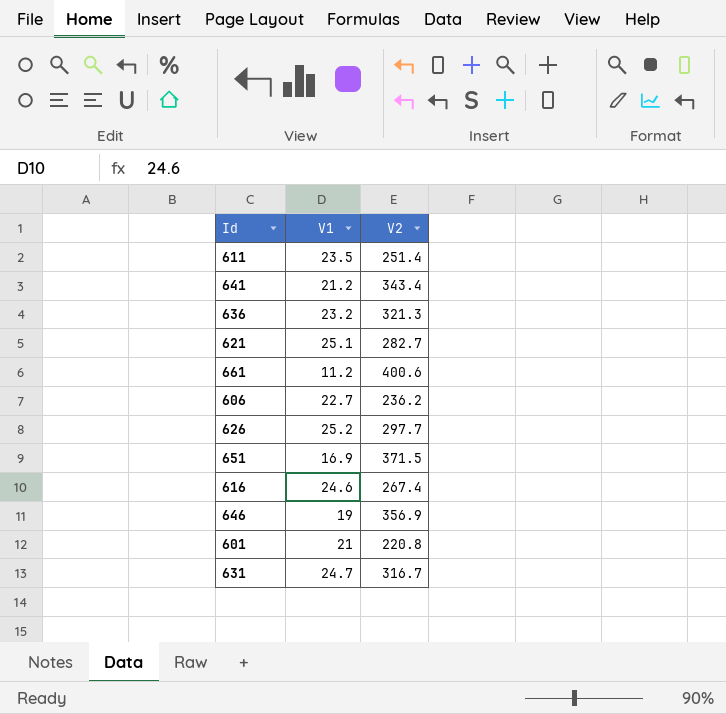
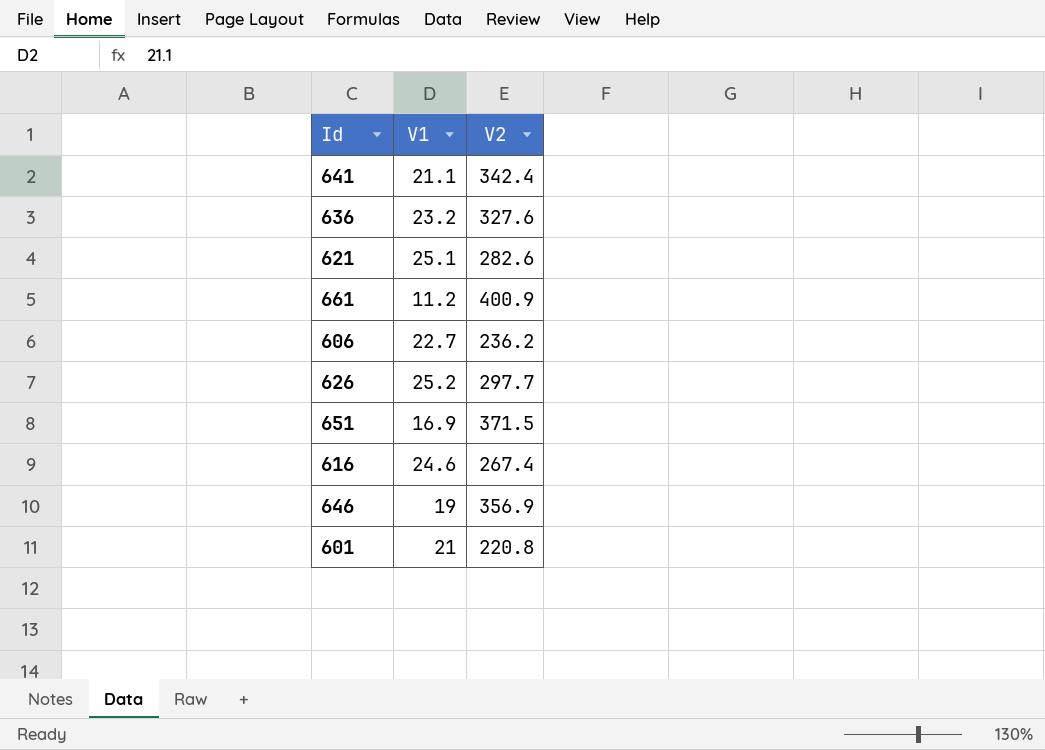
row 611: 23.5 | 251.4 -> none
row 631: 24.7 | 316.7 -> none
641 | V1: 21.2 -> 21.1
641 | V2: 343.4 -> 342.4
636 | V2: 321.3 -> 327.6
621 | V2: 282.7 -> 282.6
661 | V2: 400.6 -> 400.9

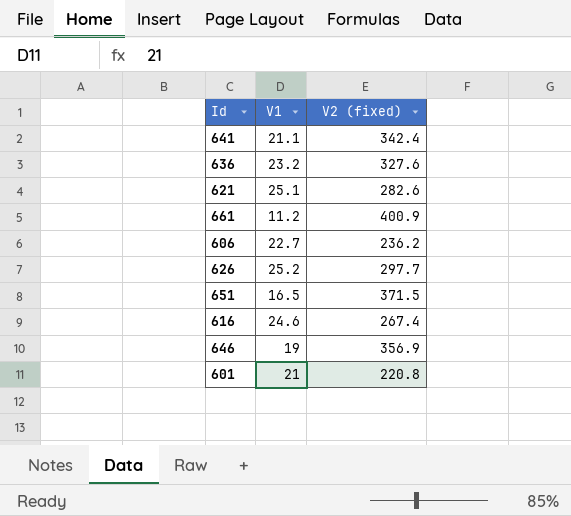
column name: V2 -> V2 (fixed)
651 | V1: 16.9 -> 16.5

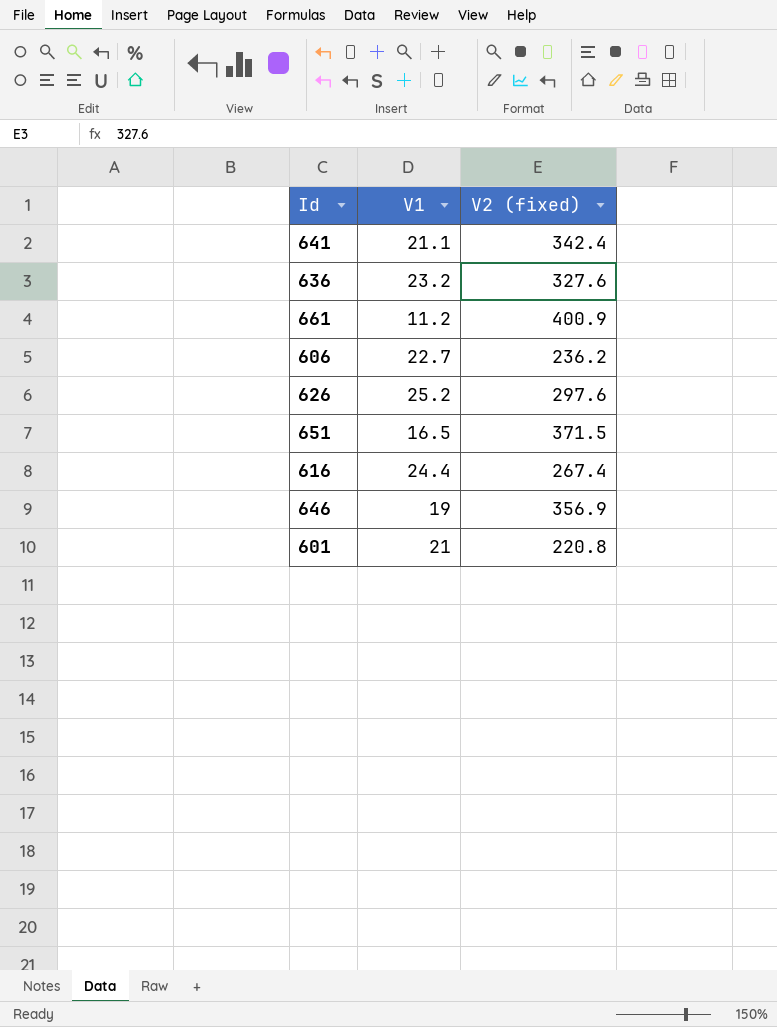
row 621: 25.1 | 282.6 -> none
626 | V2 (fixed): 297.7 -> 297.6
616 | V1: 24.6 -> 24.4

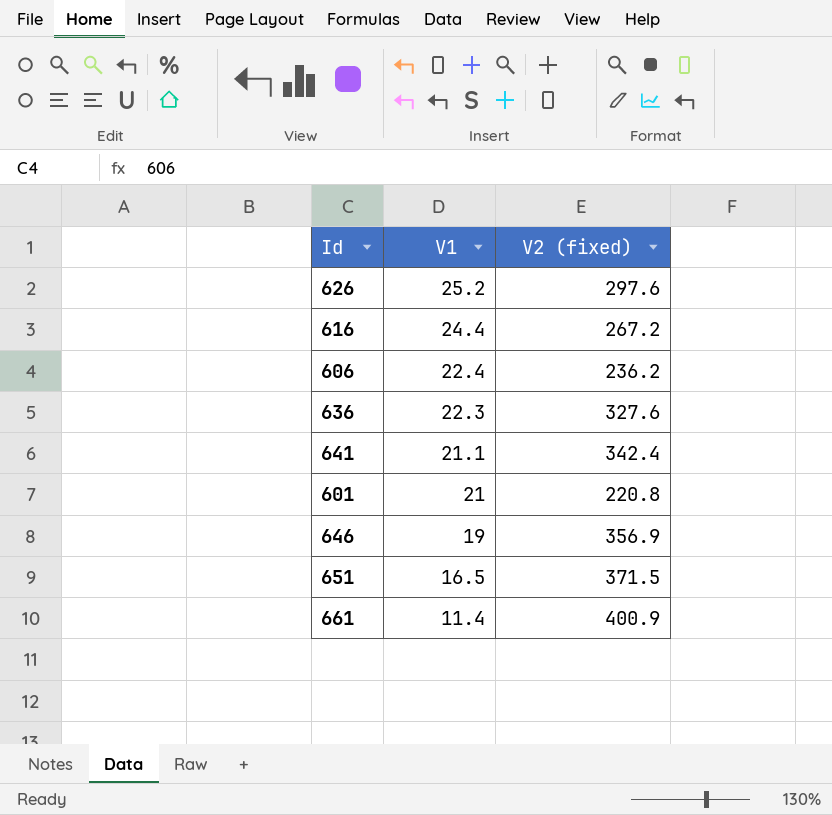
row order: none -> V1 descending
616 | V2 (fixed): 267.4 -> 267.2
606 | V1: 22.7 -> 22.4
636 | V1: 23.2 -> 22.3
661 | V1: 11.2 -> 11.4

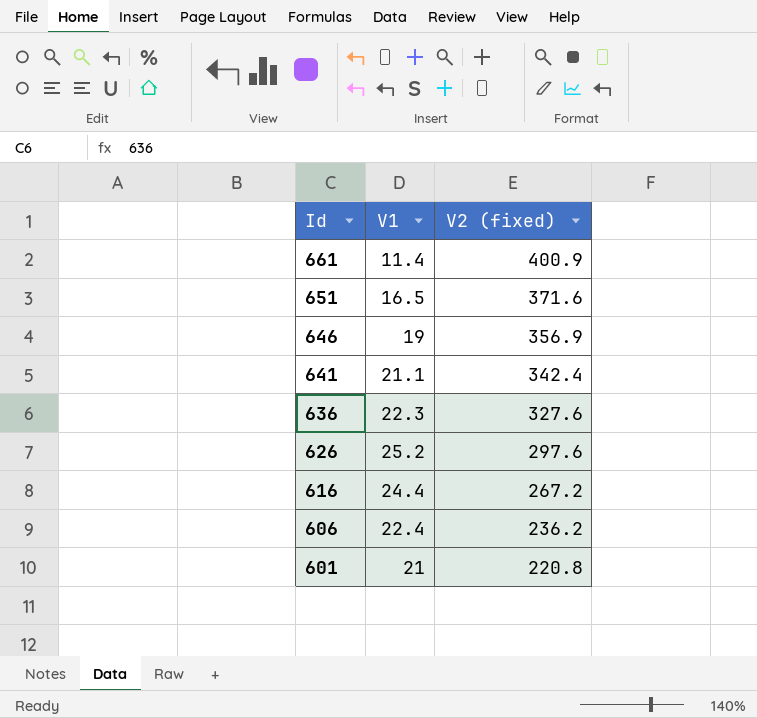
row order: V1 descending -> Id descending
651 | V2 (fixed): 371.5 -> 371.6

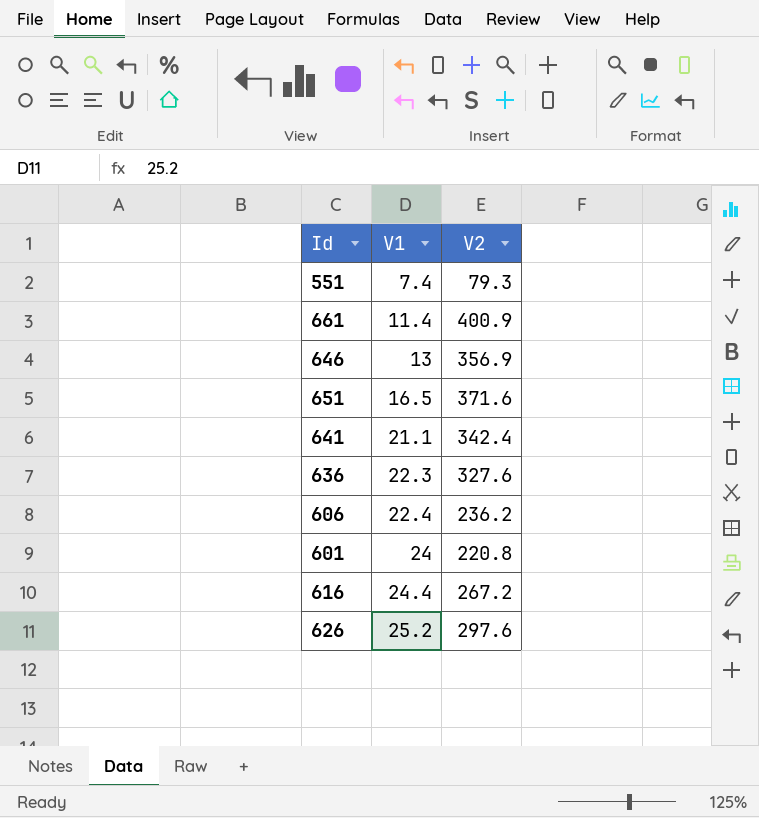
row order: Id descending -> V1 ascending
column name: V2 (fixed) -> V2
row 551: none -> 7.4 | 79.3
646 | V1: 19 -> 13
601 | V1: 21 -> 24

